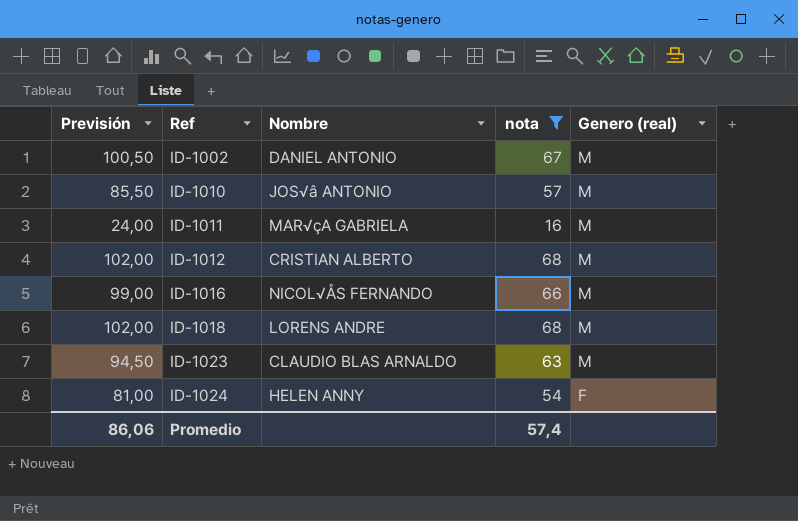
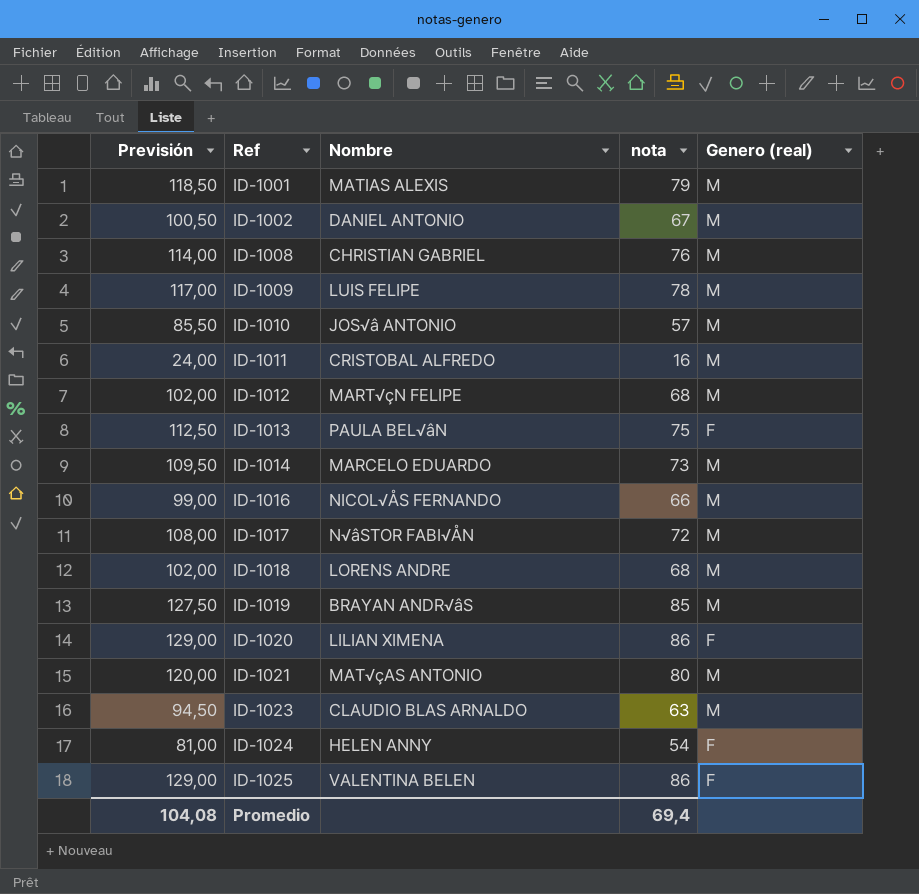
filter: nota <= 68 -> none
ID-1011 | Nombre: MAR√çA GABRIELA -> CRISTOBAL ALFREDO
ID-1012 | Nombre: CRISTIAN ALBERTO -> MART√çN FELIPE
Promedio | Previsión: 86,06 -> 104,08
Promedio | nota: 57,4 -> 69,4

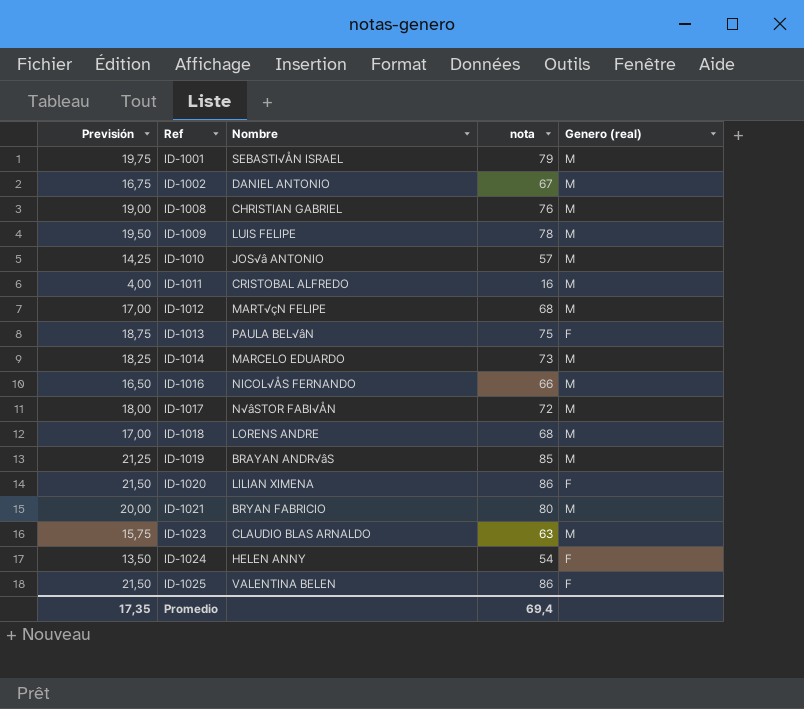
column Previsión | formula: [nota] * 1,5 -> [nota] * 0,25
ID-1001 | Nombre: MATIAS ALEXIS -> SEBASTI√ÅN ISRAEL
ID-1021 | Nombre: MAT√çAS ANTONIO -> BRYAN FABRICIO
Promedio | Previsión: 104,08 -> 17,35

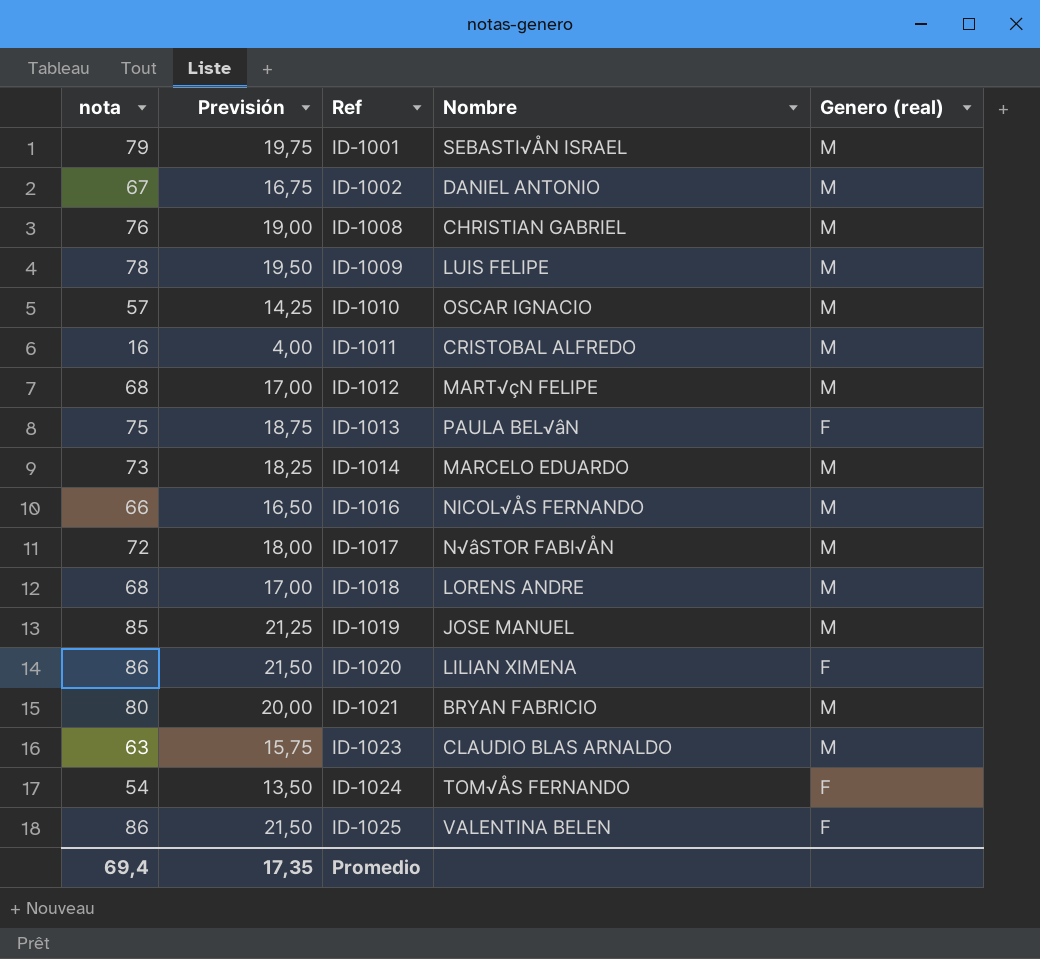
column nota | position: 4 -> 1
ID-1010 | Nombre: JOS√â ANTONIO -> OSCAR IGNACIO
ID-1019 | Nombre: BRAYAN ANDR√âS -> JOSE MANUEL
ID-1024 | Nombre: HELEN ANNY -> TOM√ÅS FERNANDO

